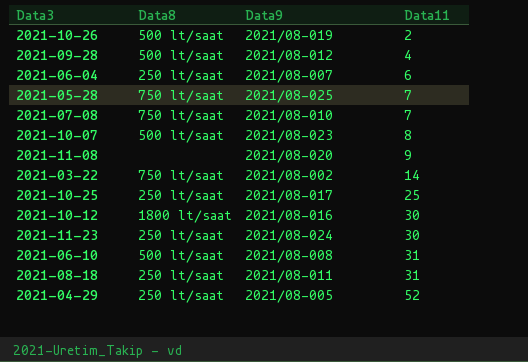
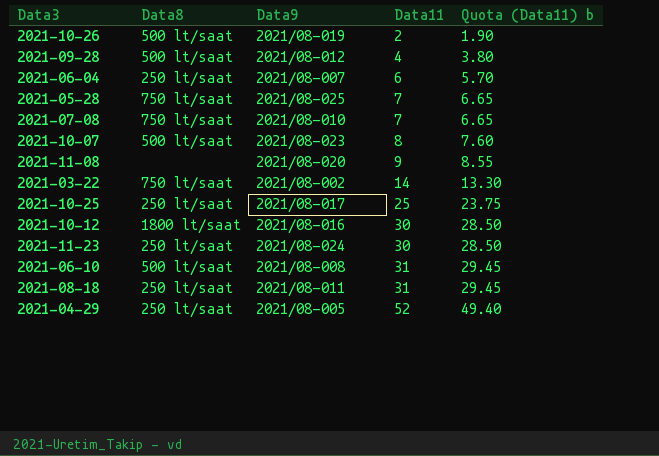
column Quota (Data11) b | formula: none -> [Data11] * 0.95

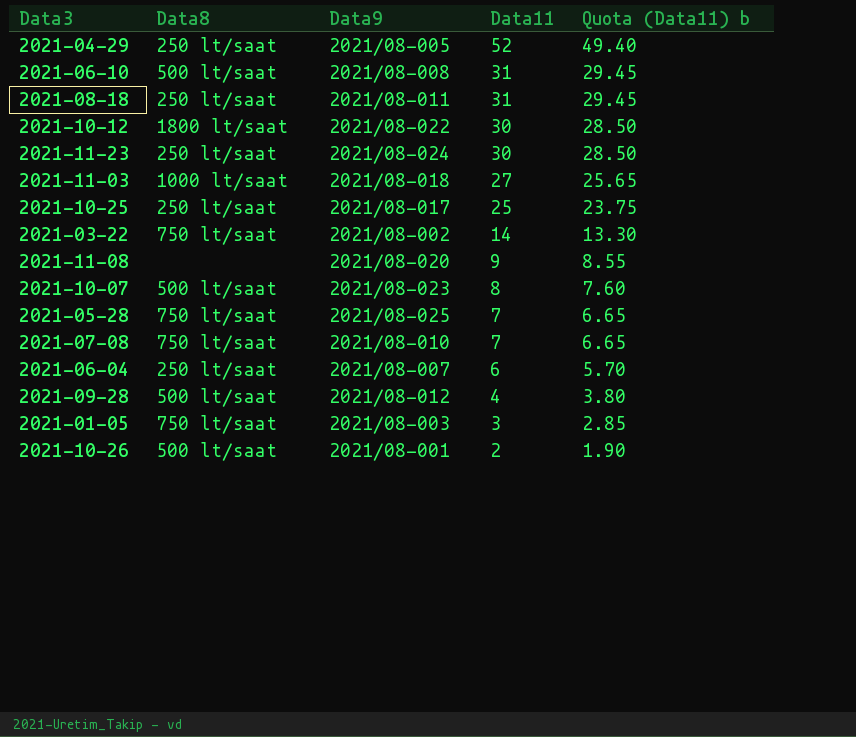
row order: Data11 ascending -> Data11 descending
2021-10-12 | Data9: 2021/08-016 -> 2021/08-022
row 2021-11-03: none -> 1000 lt/saat | 2021/08-018 | 27 | 25.65
row 2021-01-05: none -> 750 lt/saat | 2021/08-003 | 3 | 2.85
2021-10-26 | Data9: 2021/08-019 -> 2021/08-001

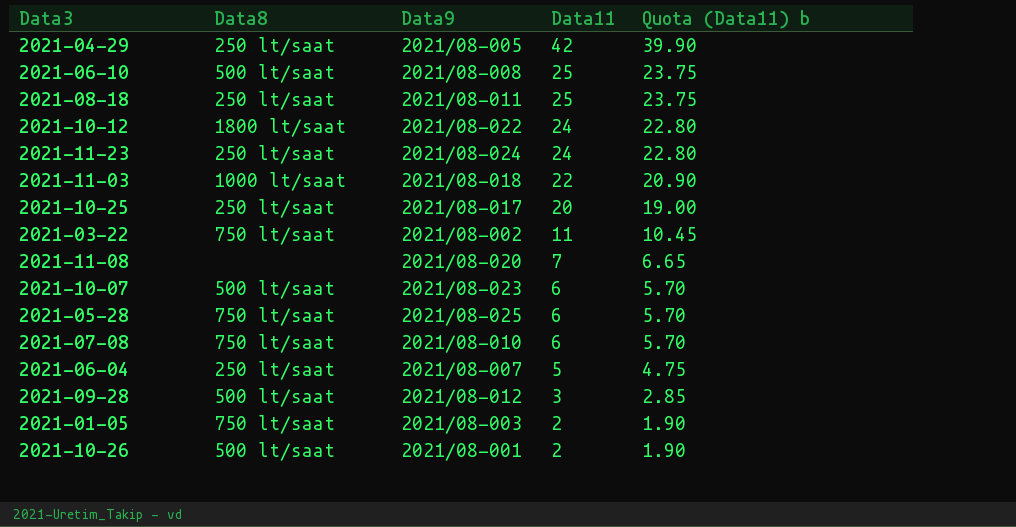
2021-04-29 | Data11: 52 -> 42
2021-04-29 | Quota (Data11) b: 49.40 -> 39.90
2021-06-10 | Data11: 31 -> 25
2021-06-10 | Quota (Data11) b: 29.45 -> 23.75
2021-08-18 | Data11: 31 -> 25
2021-08-18 | Quota (Data11) b: 29.45 -> 23.75
2021-10-12 | Data11: 30 -> 24
2021-10-12 | Quota (Data11) b: 28.50 -> 22.80
2021-11-23 | Data11: 30 -> 24
2021-11-23 | Quota (Data11) b: 28.50 -> 22.80
2021-11-03 | Data11: 27 -> 22
2021-11-03 | Quota (Data11) b: 25.65 -> 20.90
2021-10-25 | Data11: 25 -> 20
2021-10-25 | Quota (Data11) b: 23.75 -> 19.00
2021-03-22 | Data11: 14 -> 11
2021-03-22 | Quota (Data11) b: 13.30 -> 10.45
2021-11-08 | Data11: 9 -> 7
2021-11-08 | Quota (Data11) b: 8.55 -> 6.65
2021-10-07 | Data11: 8 -> 6
2021-10-07 | Quota (Data11) b: 7.60 -> 5.70
2021-05-28 | Data11: 7 -> 6
2021-05-28 | Quota (Data11) b: 6.65 -> 5.70
2021-07-08 | Data11: 7 -> 6
2021-07-08 | Quota (Data11) b: 6.65 -> 5.70
2021-06-04 | Data11: 6 -> 5
2021-06-04 | Quota (Data11) b: 5.70 -> 4.75
2021-09-28 | Data11: 4 -> 3
2021-09-28 | Quota (Data11) b: 3.80 -> 2.85
2021-01-05 | Data11: 3 -> 2
2021-01-05 | Quota (Data11) b: 2.85 -> 1.90

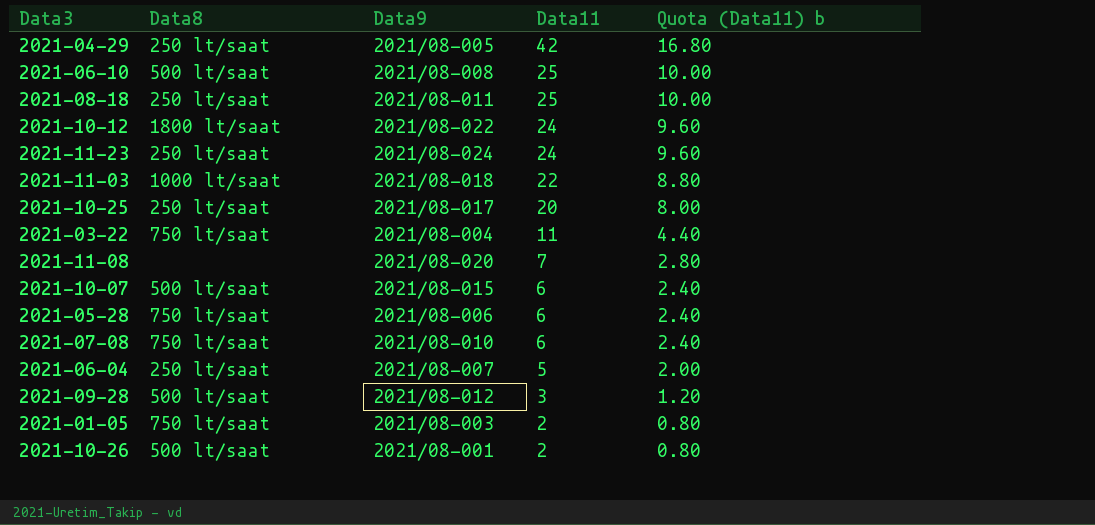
column Quota (Data11) b | formula: [Data11] * 0.95 -> [Data11] * 0.4
2021-03-22 | Data9: 2021/08-002 -> 2021/08-004
2021-10-07 | Data9: 2021/08-023 -> 2021/08-015
2021-05-28 | Data9: 2021/08-025 -> 2021/08-006

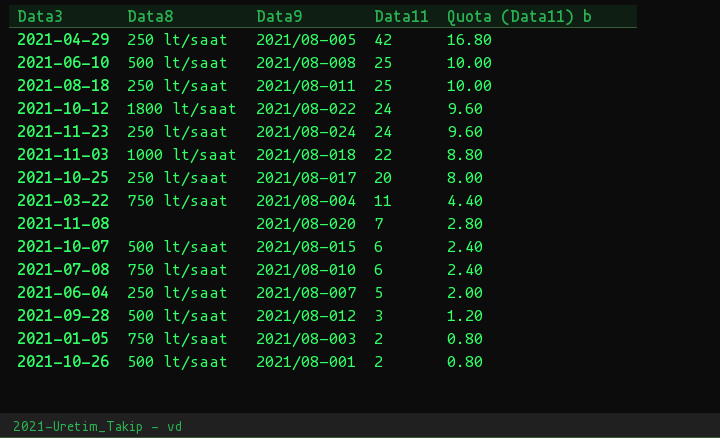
row 2021-05-28: 750 lt/saat | 2021/08-006 | 6 | 2.40 -> none

